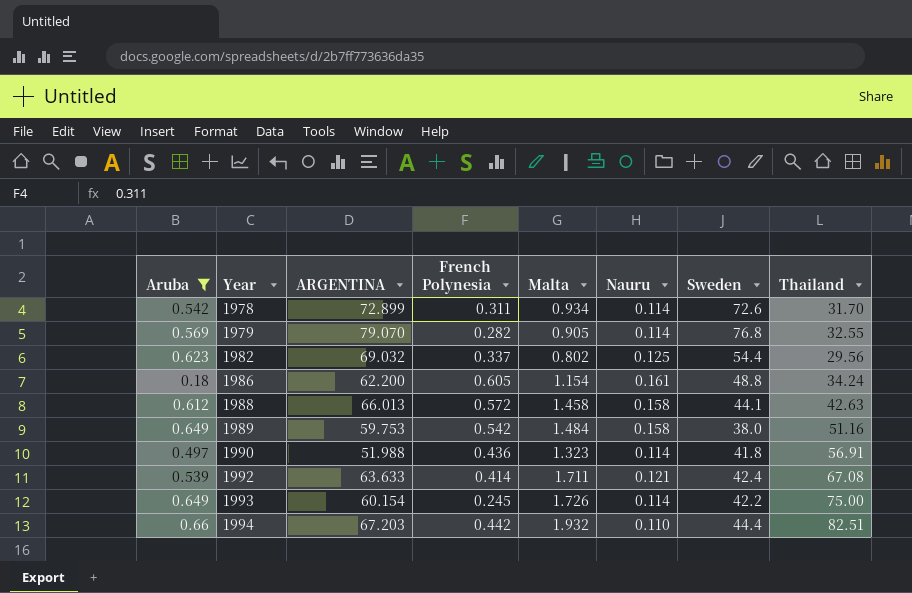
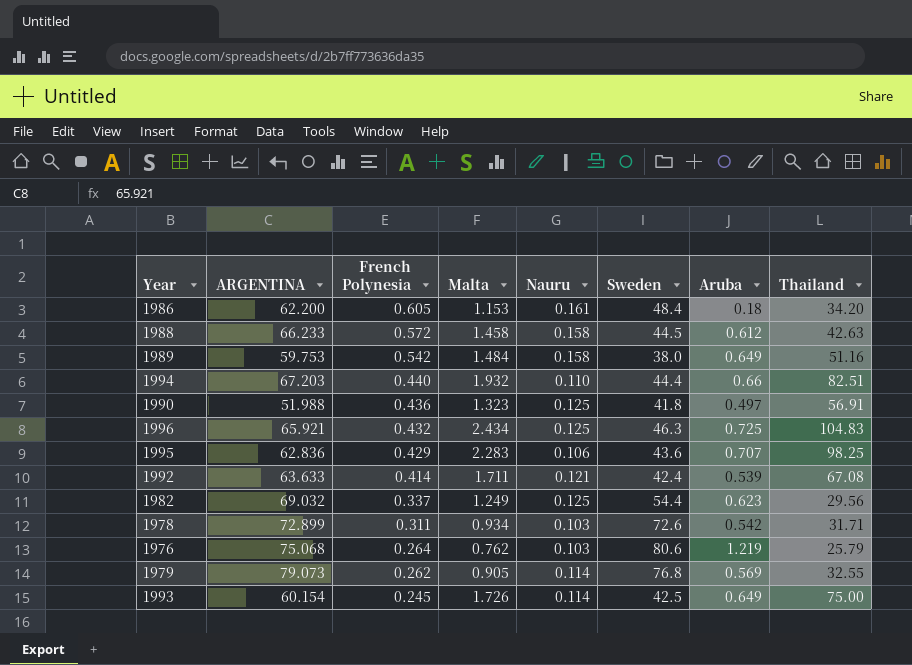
filter: Aruba <= 0.66 -> none
row order: Year ascending -> French Polynesia descending
column Aruba | position: 1 -> 7
1986 | Malta: 1.154 -> 1.153
1986 | Sweden: 48.8 -> 48.4
1986 | Thailand: 34.24 -> 34.20
1988 | ARGENTINA: 66.013 -> 66.233
1988 | Sweden: 44.1 -> 44.5
1994 | French Polynesia: 0.442 -> 0.440
1990 | Nauru: 0.114 -> 0.125
1982 | Malta: 0.802 -> 1.249
1978 | Nauru: 0.114 -> 0.103
1978 | Thailand: 31.70 -> 31.71
1979 | ARGENTINA: 79.070 -> 79.073
1979 | French Polynesia: 0.282 -> 0.262
1993 | Sweden: 42.2 -> 42.5

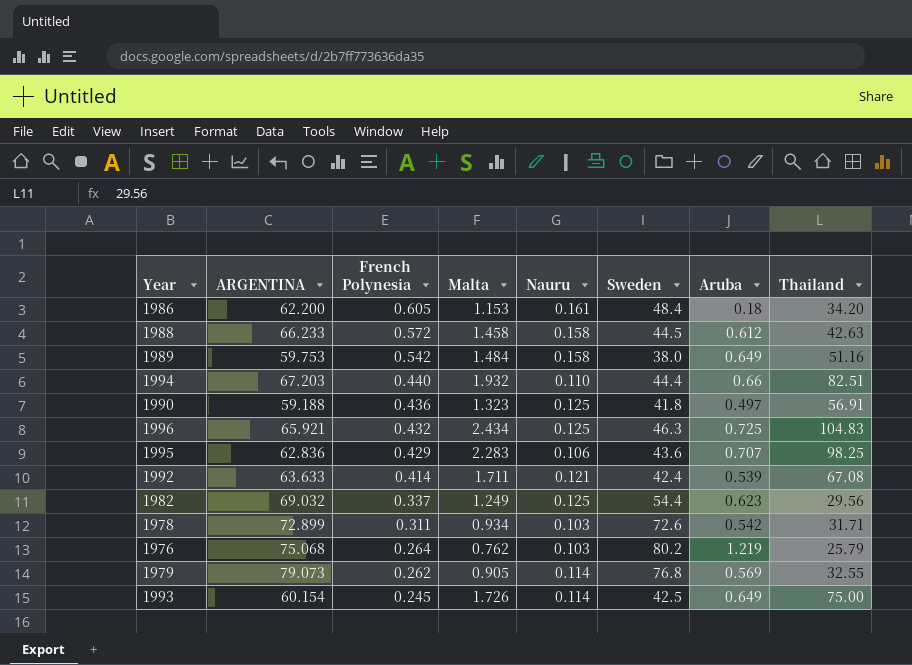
1990 | ARGENTINA: 51.988 -> 59.188
1976 | Sweden: 80.6 -> 80.2

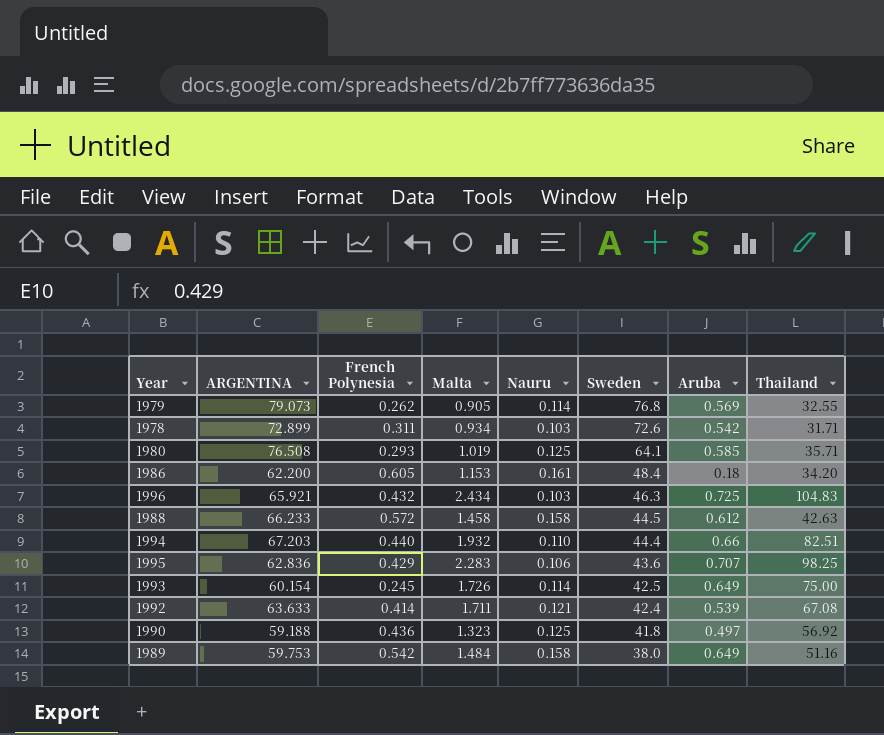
row order: French Polynesia descending -> Sweden descending
row 1982: 69.032 | 0.337 | 1.249 | 0.125 | 54.4 | 0.623 | 29.56 -> none
row 1976: 75.068 | 0.264 | 0.762 | 0.103 | 80.2 | 1.219 | 25.79 -> none
row 1980: none -> 76.508 | 0.293 | 1.019 | 0.125 | 64.1 | 0.585 | 35.71
1996 | Nauru: 0.125 -> 0.103
1990 | Thailand: 56.91 -> 56.92

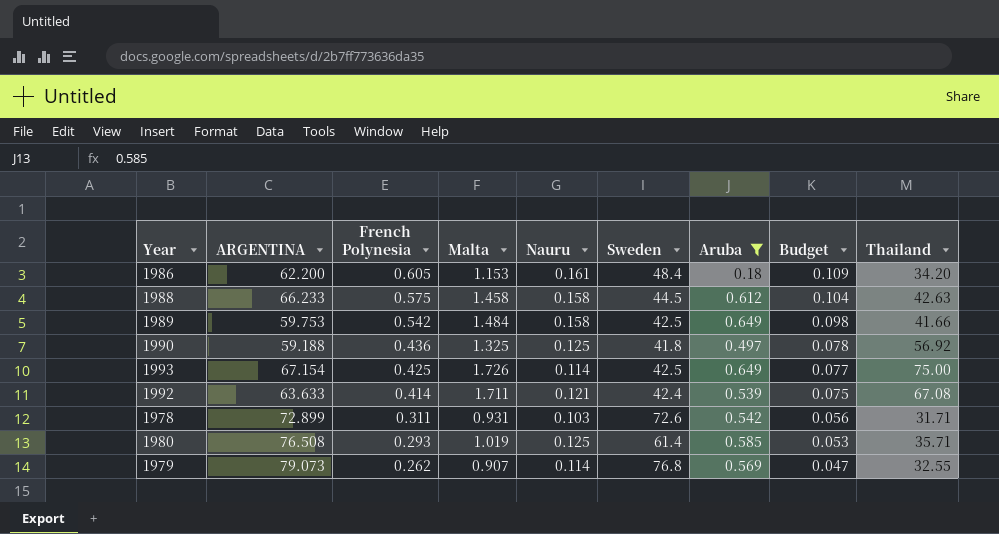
filter: none -> Aruba <= 0.649
row order: Sweden descending -> French Polynesia descending
column Budget | formula: none -> [French Polynesia] * 0.18
1988 | French Polynesia: 0.572 -> 0.575
1989 | Sweden: 38.0 -> 42.5
1989 | Thailand: 51.16 -> 41.66
1990 | Malta: 1.323 -> 1.325
1993 | ARGENTINA: 60.154 -> 67.154
1993 | French Polynesia: 0.245 -> 0.425
1978 | Malta: 0.934 -> 0.931
1980 | Sweden: 64.1 -> 61.4
1979 | Malta: 0.905 -> 0.907

